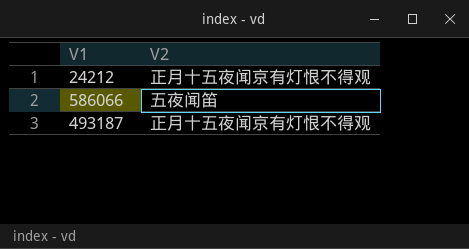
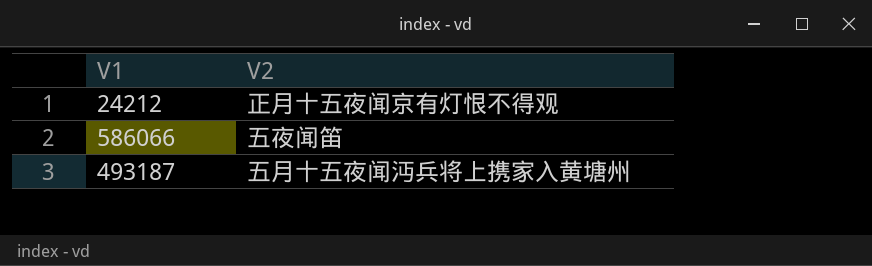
493187 | V2: 正月十五夜闻京有灯恨不得观 -> 五月十五夜闻沔兵将上携家入黄塘州

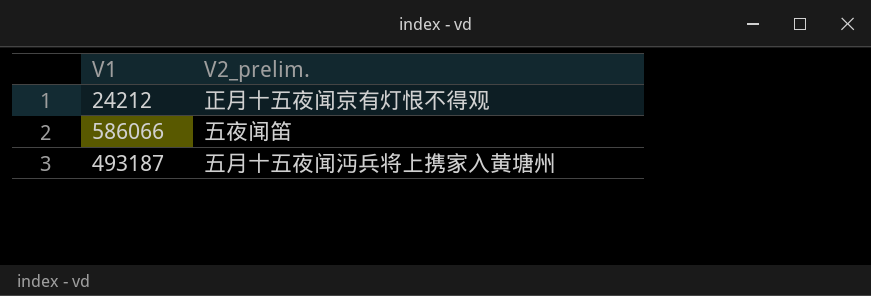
column name: V2 -> V2_prelim.

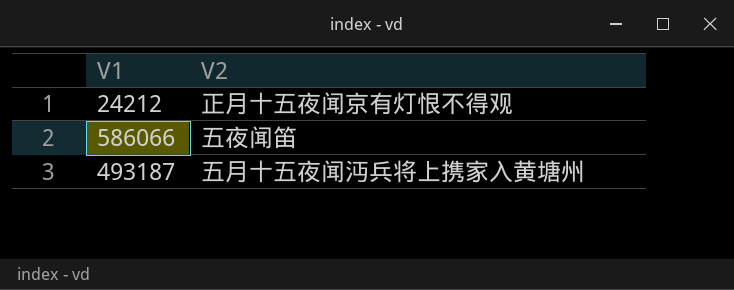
column name: V2_prelim. -> V2

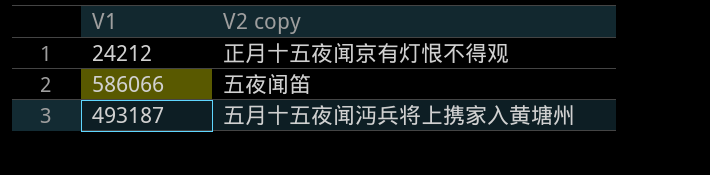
column name: V2 -> V2 copy

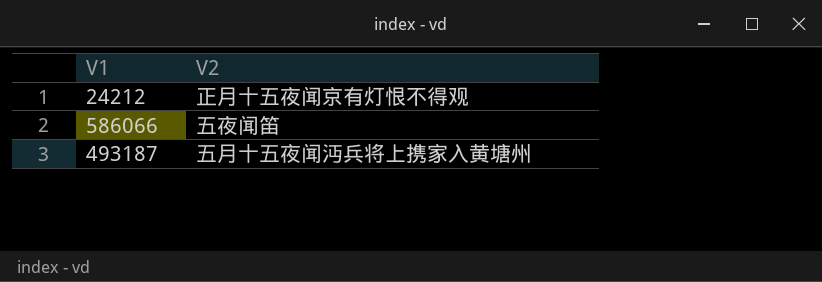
column name: V2 copy -> V2

